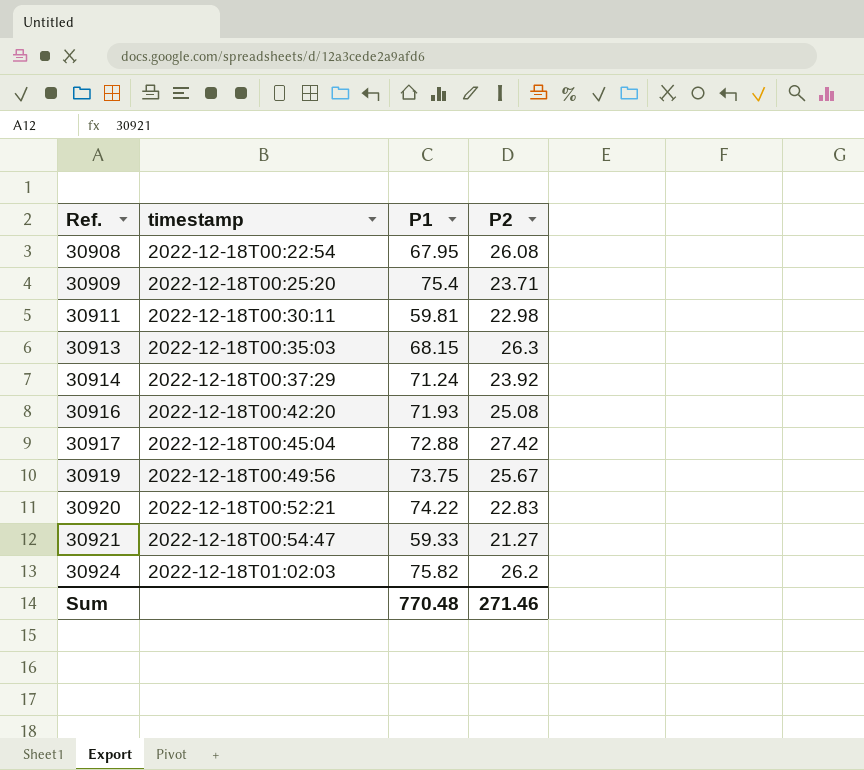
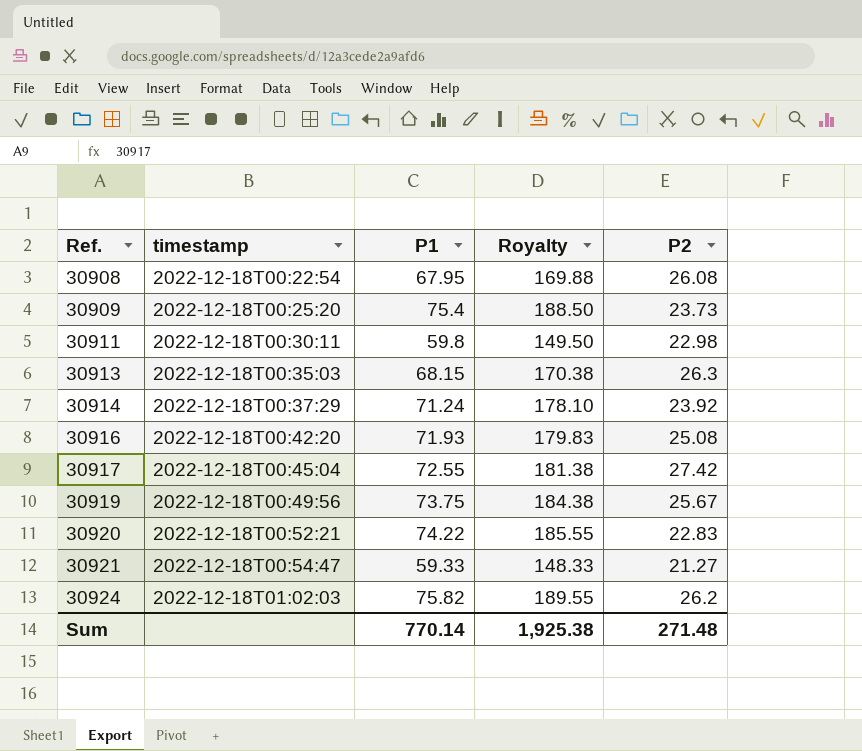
column Royalty | formula: none -> [P1] * 2.5
30909 | P2: 23.71 -> 23.73
30911 | P1: 59.81 -> 59.8
30917 | P1: 72.88 -> 72.55
Sum | P1: 770.48 -> 770.14
Sum | P2: 271.46 -> 271.48

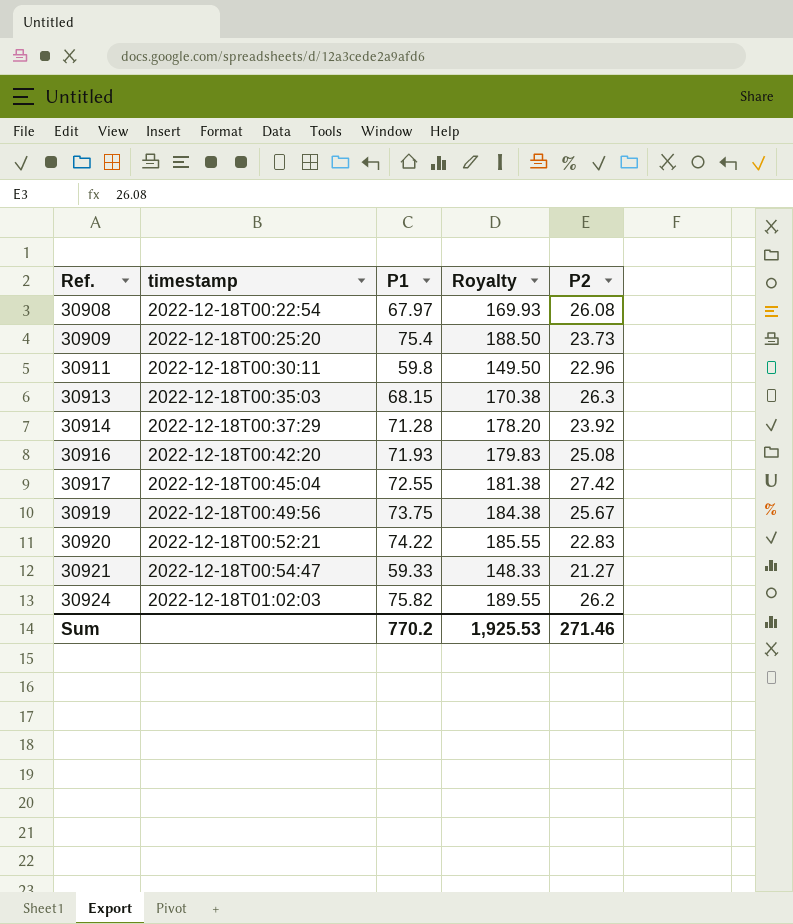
30908 | P1: 67.95 -> 67.97
30908 | Royalty: 169.88 -> 169.93
30911 | P2: 22.98 -> 22.96
30914 | P1: 71.24 -> 71.28
30914 | Royalty: 178.10 -> 178.20
Sum | P1: 770.14 -> 770.2
Sum | Royalty: 1,925.38 -> 1,925.53
Sum | P2: 271.48 -> 271.46

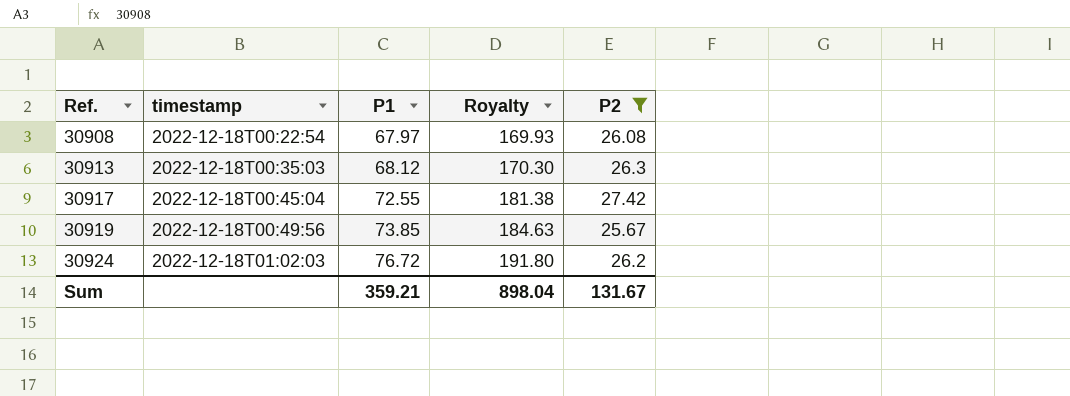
filter: none -> P2 >= 25.67
30913 | P1: 68.15 -> 68.12
30913 | Royalty: 170.38 -> 170.30
30919 | P1: 73.75 -> 73.85
30919 | Royalty: 184.38 -> 184.63
30924 | P1: 75.82 -> 76.72
30924 | Royalty: 189.55 -> 191.80
Sum | P1: 770.2 -> 359.21
Sum | Royalty: 1,925.53 -> 898.04
Sum | P2: 271.46 -> 131.67

